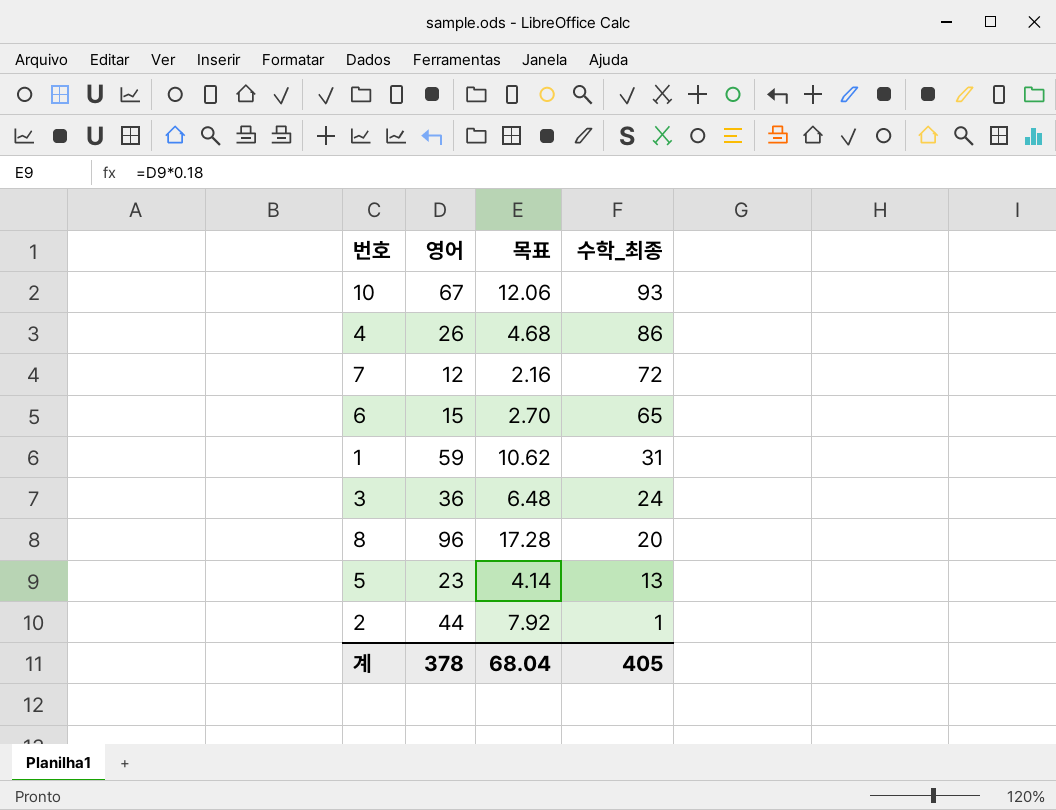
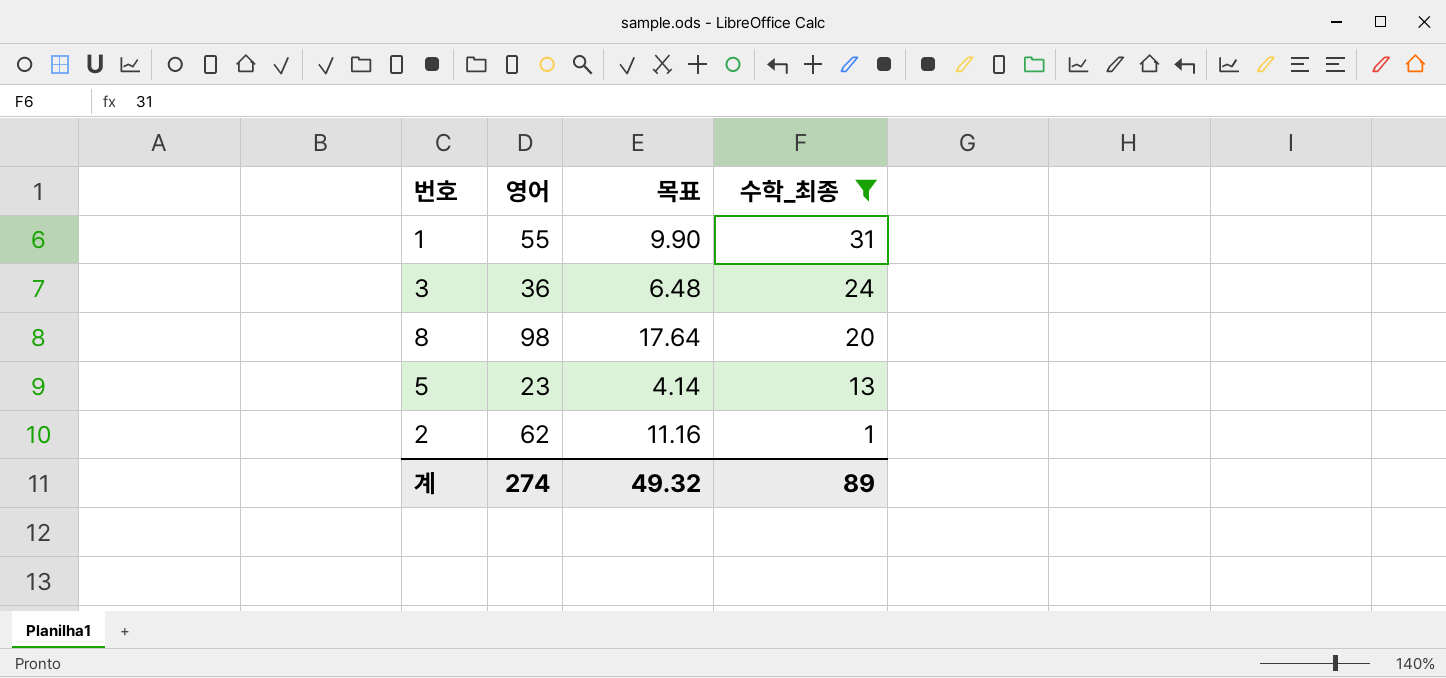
filter: none -> 수학_최종 <= 31
1 | 영어: 59 -> 55
1 | 목표: 10.62 -> 9.90
8 | 영어: 96 -> 98
8 | 목표: 17.28 -> 17.64
2 | 영어: 44 -> 62
2 | 목표: 7.92 -> 11.16
계 | 영어: 378 -> 274
계 | 목표: 68.04 -> 49.32
계 | 수학_최종: 405 -> 89

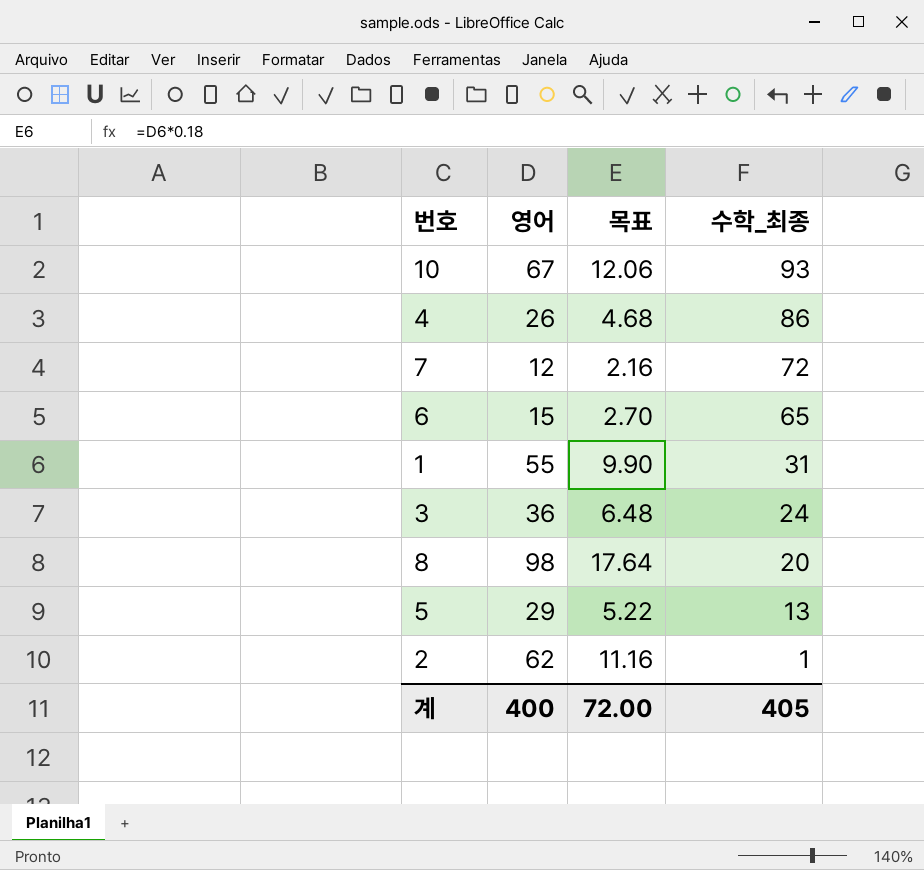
filter: 수학_최종 <= 31 -> none
5 | 영어: 23 -> 29
5 | 목표: 4.14 -> 5.22
계 | 영어: 274 -> 400
계 | 목표: 49.32 -> 72.00
계 | 수학_최종: 89 -> 405

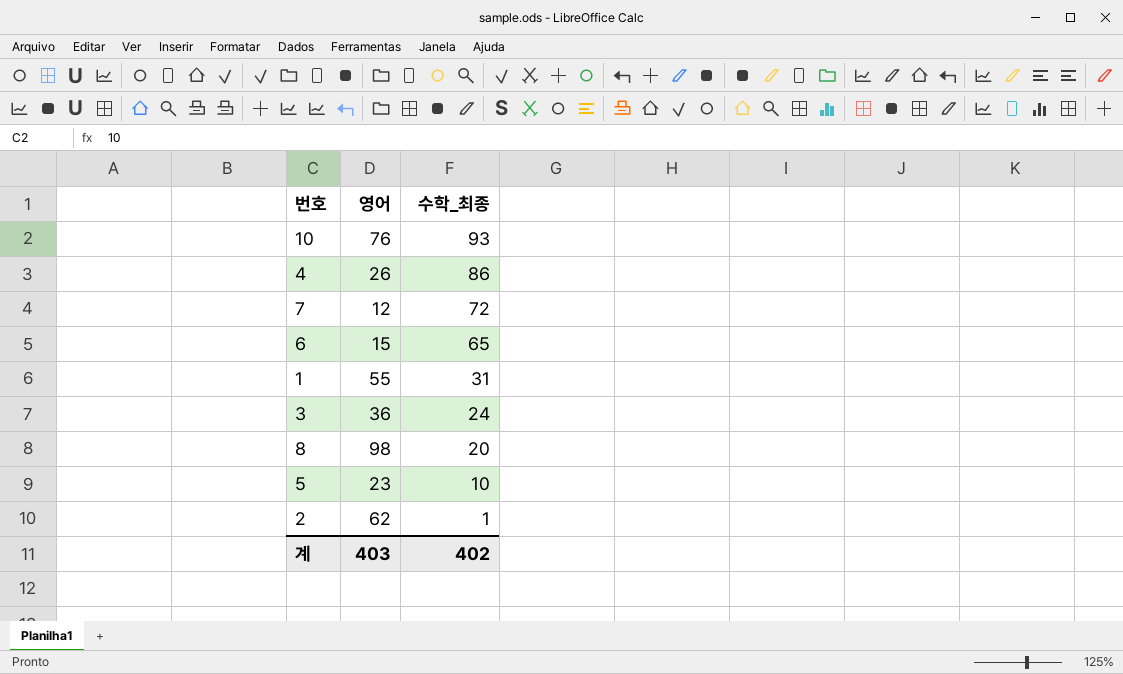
column 목표 | formula: [영어] * 0.18 -> none
10 | 영어: 67 -> 76
5 | 영어: 29 -> 23
5 | 수학_최종: 13 -> 10
계 | 영어: 400 -> 403
계 | 수학_최종: 405 -> 402

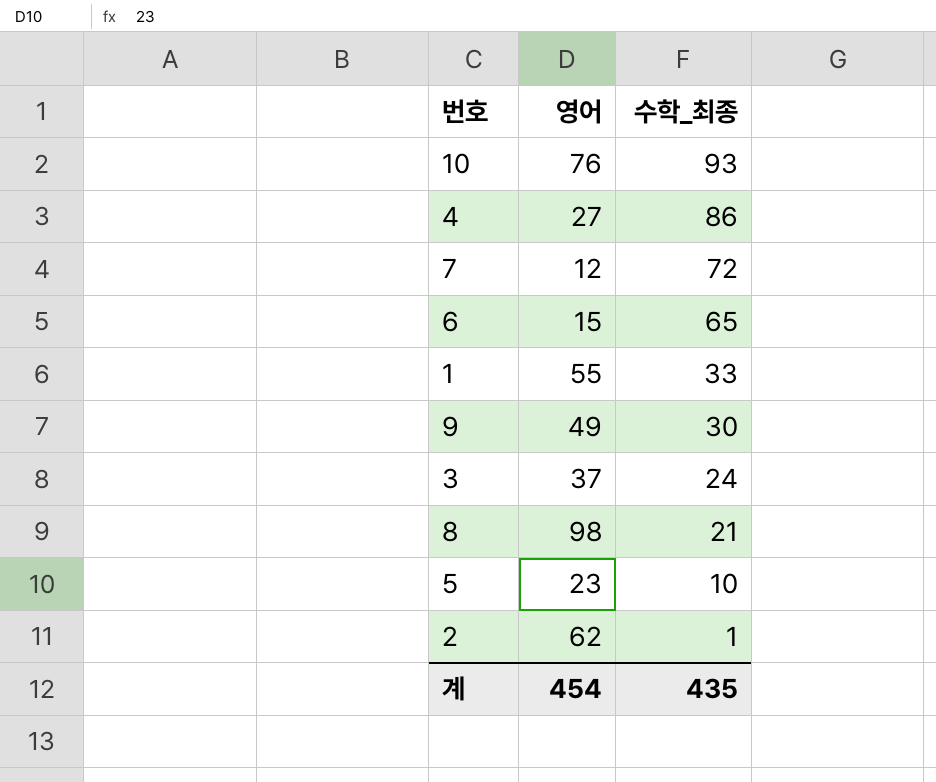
4 | 영어: 26 -> 27
1 | 수학_최종: 31 -> 33
row 9: none -> 49 | 30
3 | 영어: 36 -> 37
8 | 수학_최종: 20 -> 21
계 | 영어: 403 -> 454
계 | 수학_최종: 402 -> 435

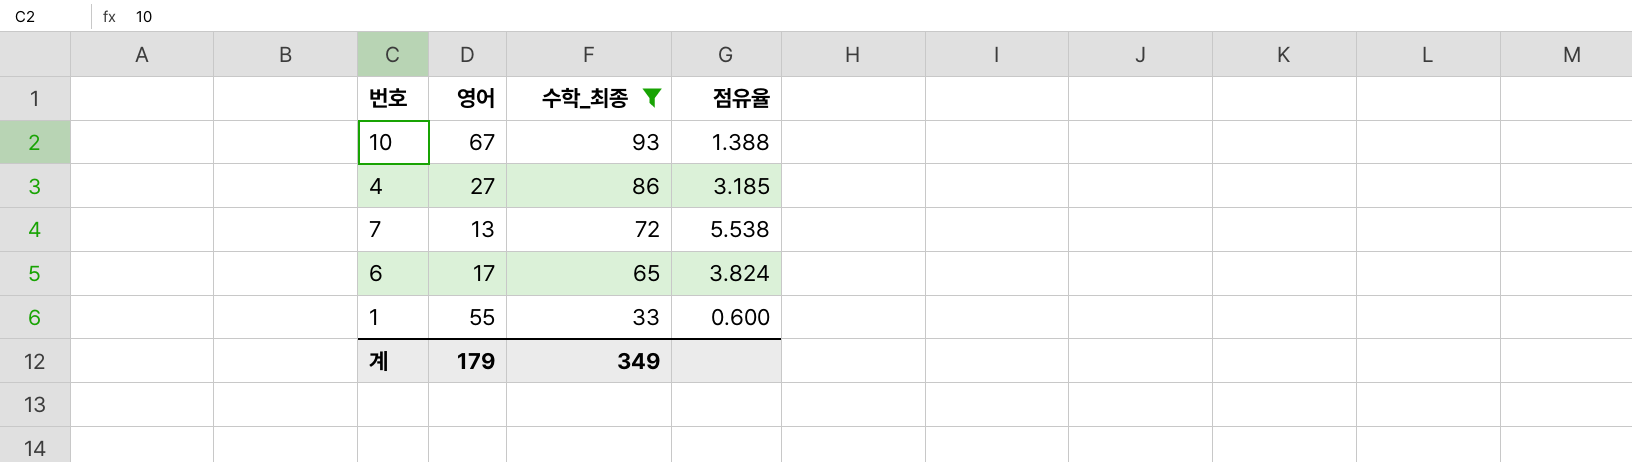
filter: none -> 수학_최종 >= 33
column 점유율 | formula: none -> [수학_최종] / [영어]
10 | 영어: 76 -> 67
7 | 영어: 12 -> 13
6 | 영어: 15 -> 17
계 | 영어: 454 -> 179
계 | 수학_최종: 435 -> 349

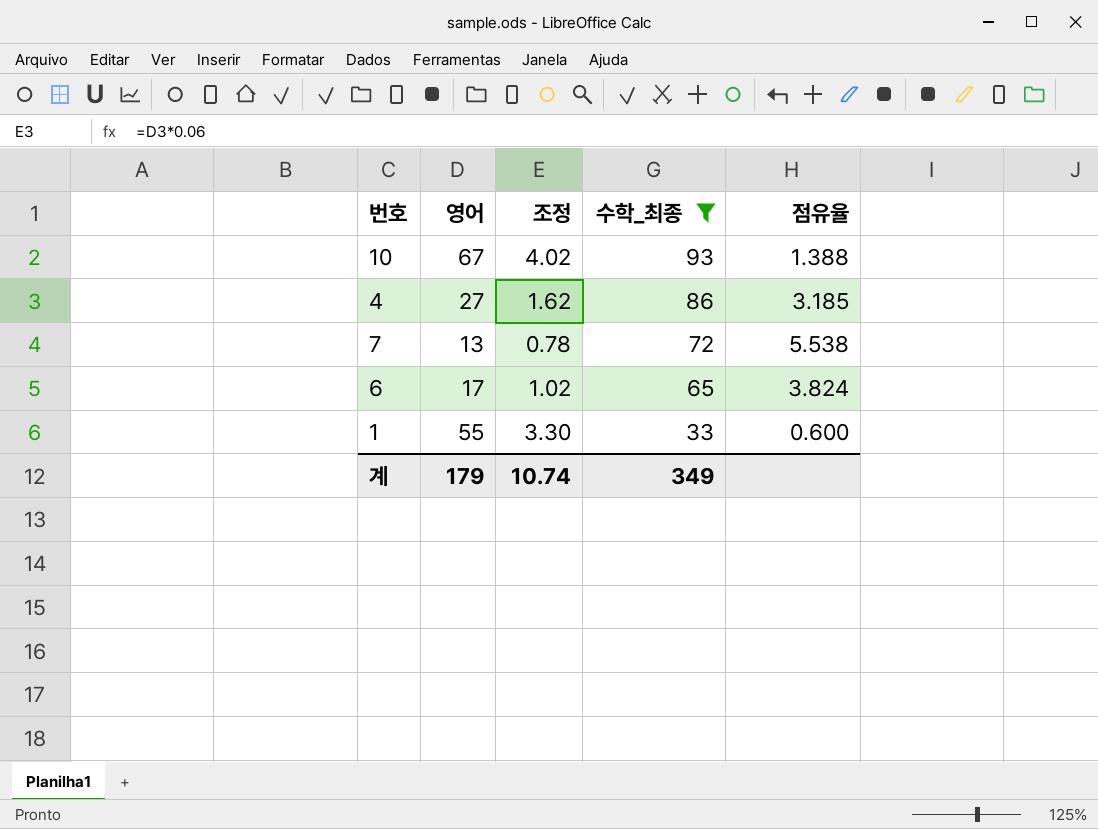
column 조정 | formula: none -> [영어] * 0.06

